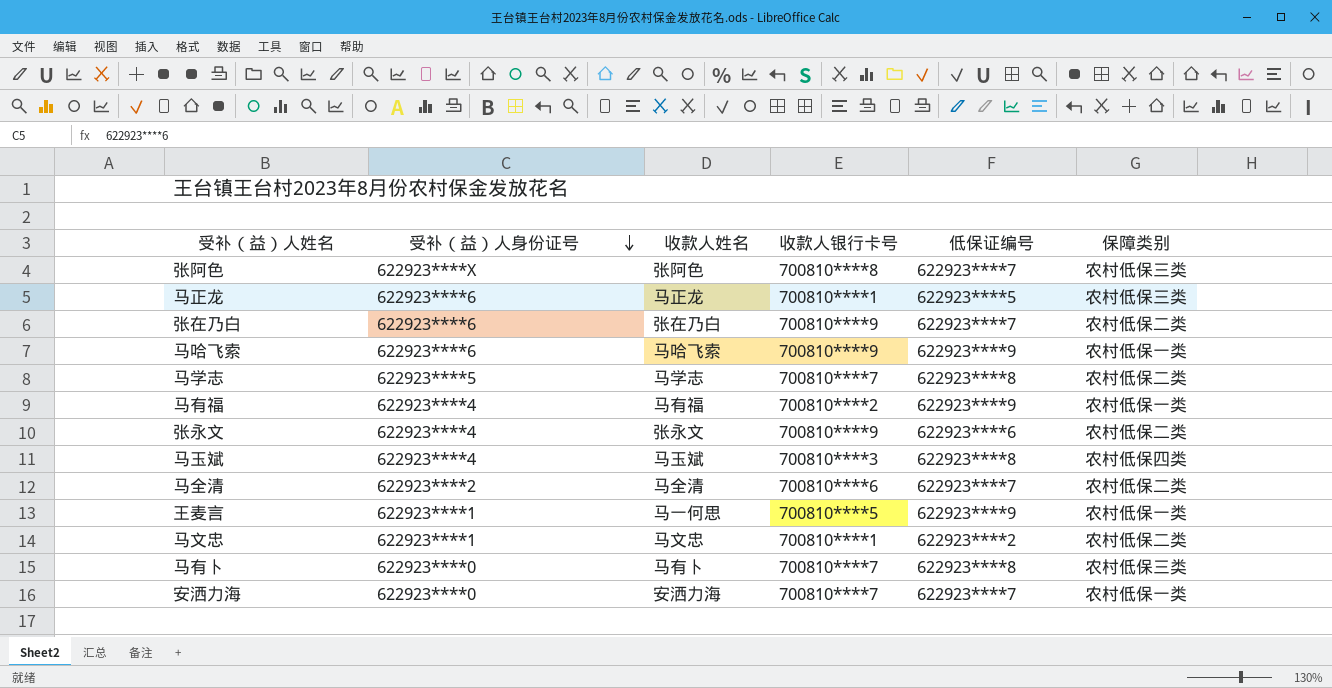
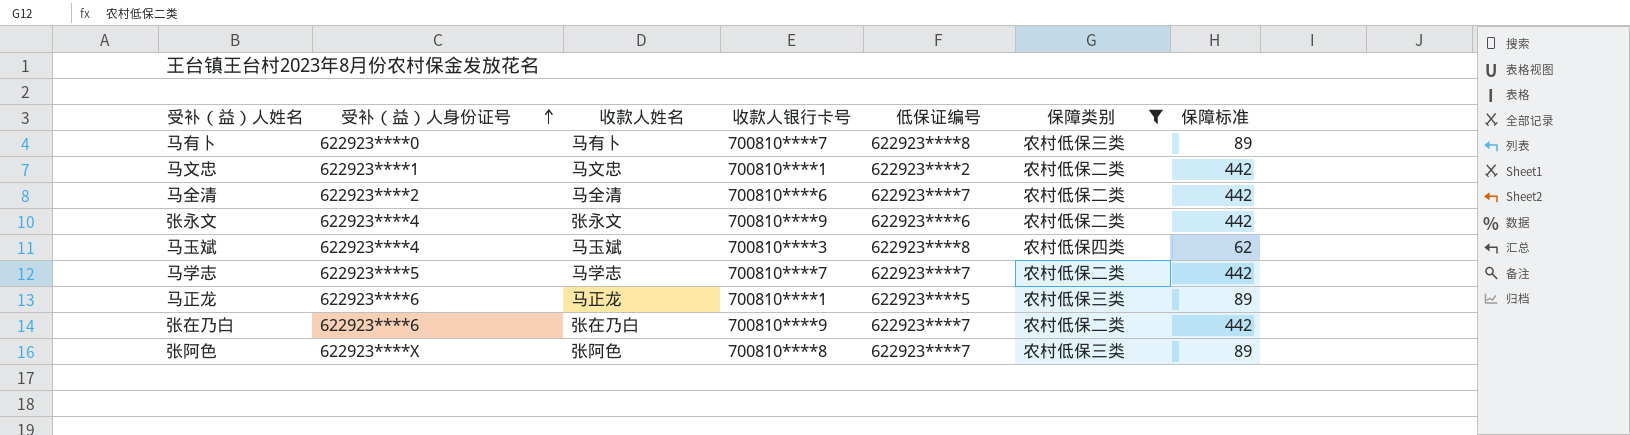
filter: none -> 保障类别 != 农村低保一类
row order: 受补（益）人身份证号 descending -> 受补（益）人身份证号 ascending
column 保障标准 | position: none -> 7
马学志 | 低保证编号: 622923****8 -> 622923****7

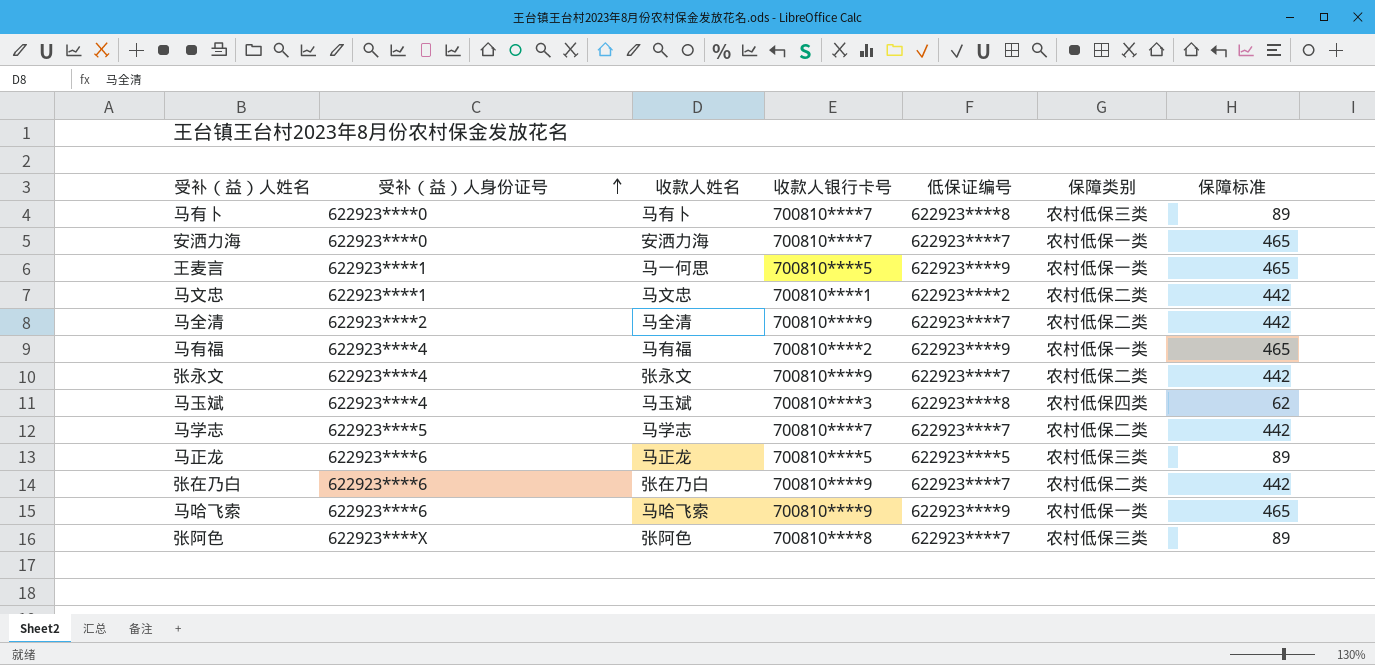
filter: 保障类别 != 农村低保一类 -> none
马全清 | 收款人银行卡号: 700810****6 -> 700810****9
张永文 | 低保证编号: 622923****6 -> 622923****7
马正龙 | 收款人银行卡号: 700810****1 -> 700810****5

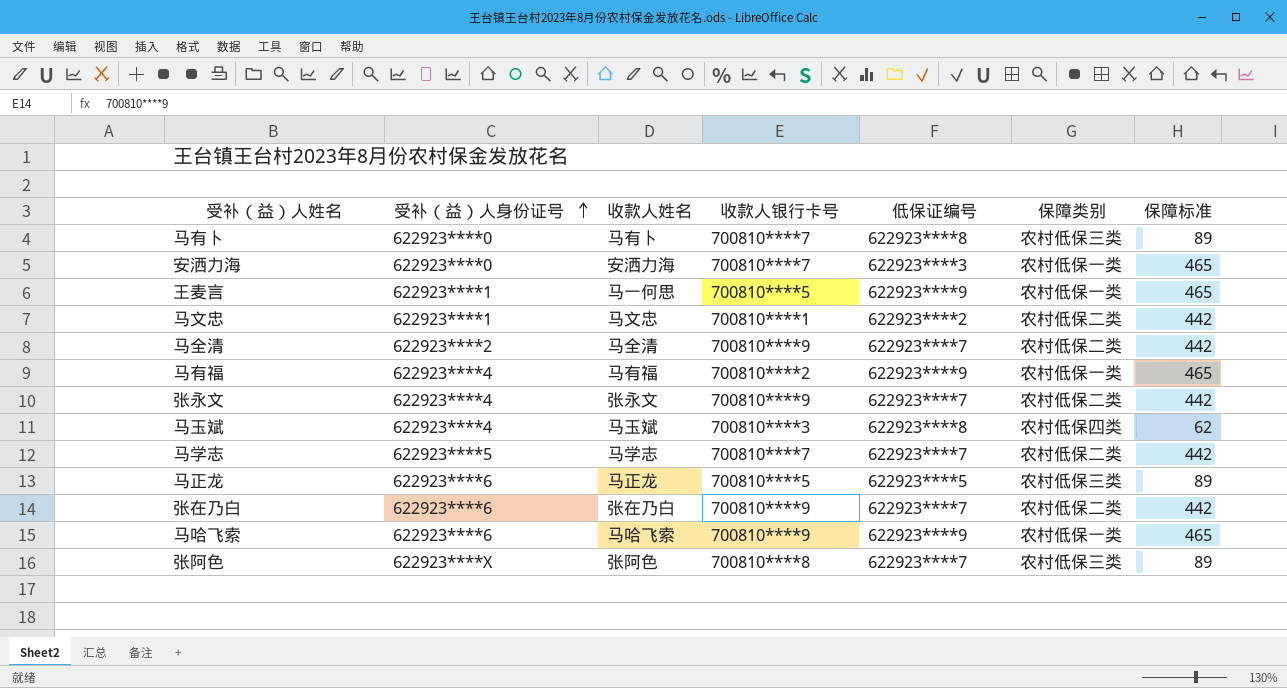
安洒力海 | 低保证编号: 622923****7 -> 622923****3

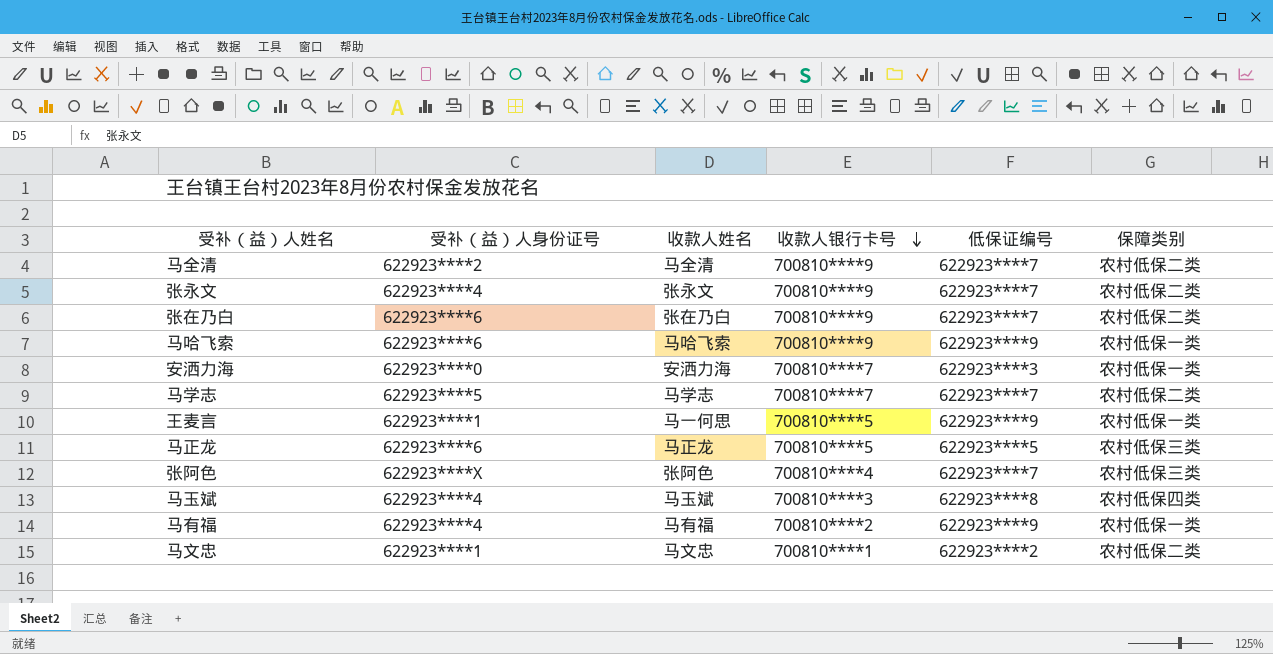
row order: 受补（益）人身份证号 ascending -> 收款人银行卡号 descending
column 保障标准 | position: 7 -> none
row 马有卜: 622923****0 | 马有卜 | 700810****7 | 622923****8 | 农村低保三类 | 89 -> none
张阿色 | 收款人银行卡号: 700810****8 -> 700810****4

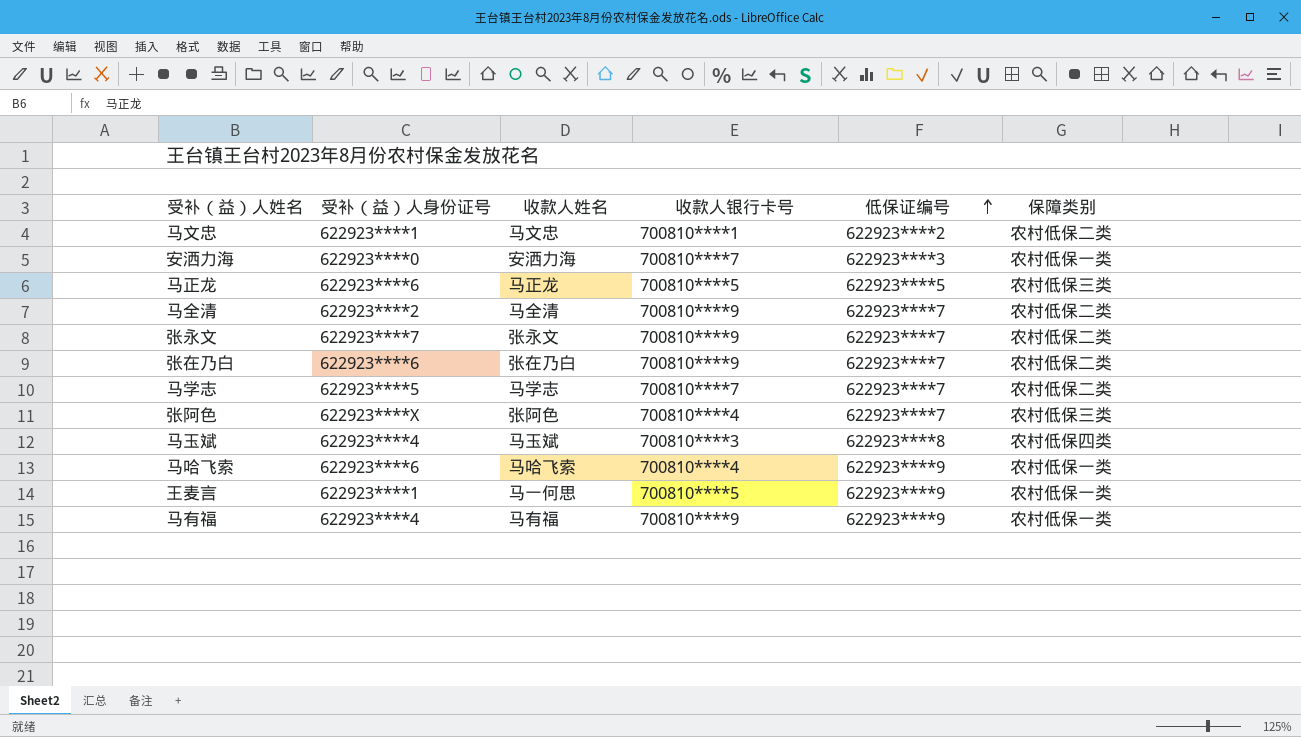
row order: 收款人银行卡号 descending -> 低保证编号 ascending
张永文 | 受补（益）人身份证号: 622923****4 -> 622923****7
马哈飞索 | 收款人银行卡号: 700810****9 -> 700810****4
马有福 | 收款人银行卡号: 700810****2 -> 700810****9

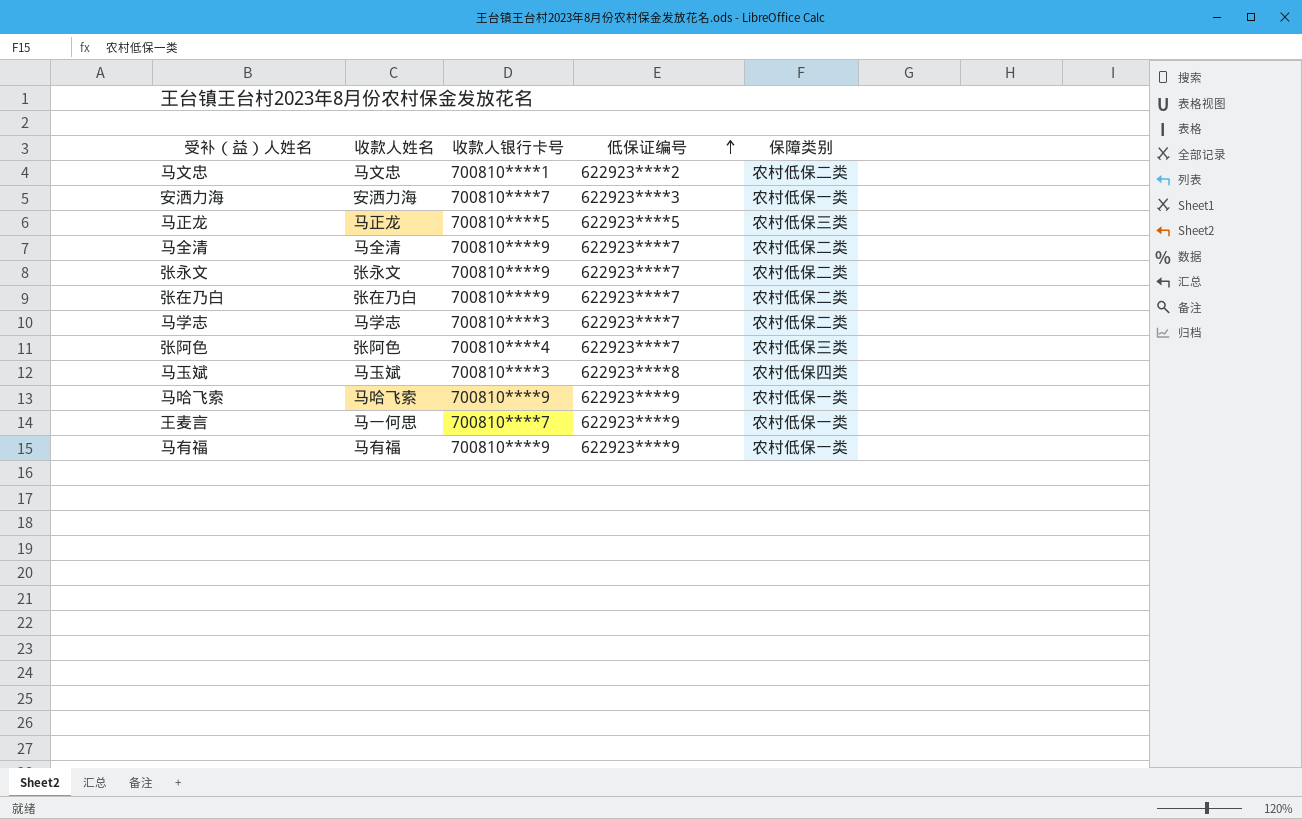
column 受补（益）人身份证号 | position: 2 -> none
马学志 | 收款人银行卡号: 700810****7 -> 700810****3
马哈飞索 | 收款人银行卡号: 700810****4 -> 700810****9
王麦言 | 收款人银行卡号: 700810****5 -> 700810****7

